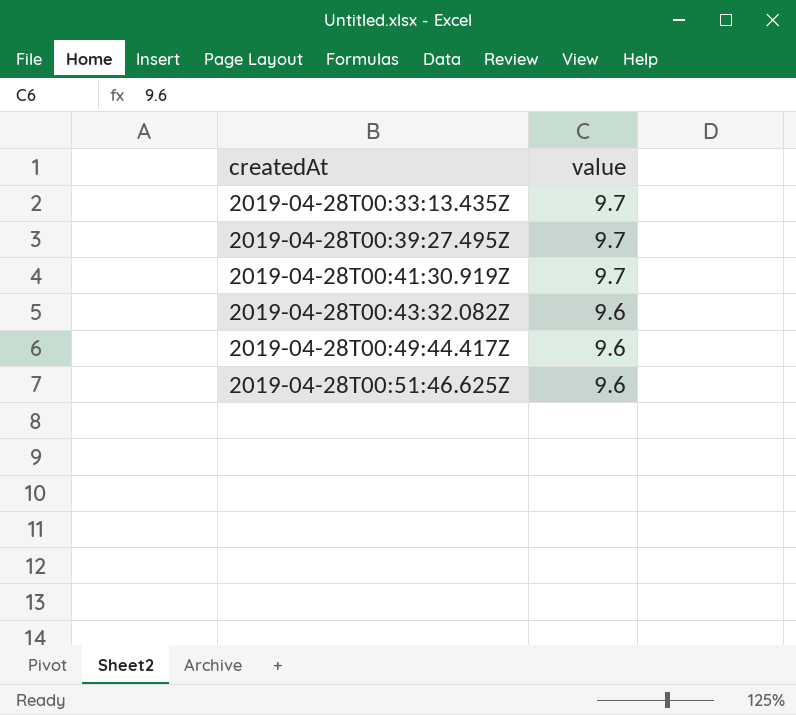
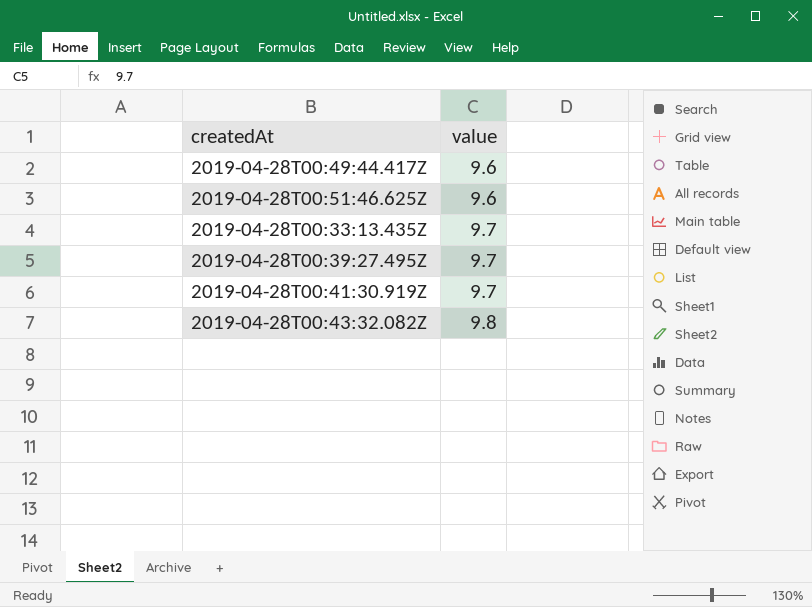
row order: createdAt ascending -> value ascending
2019-04-28T00:43:32.082Z | value: 9.6 -> 9.8

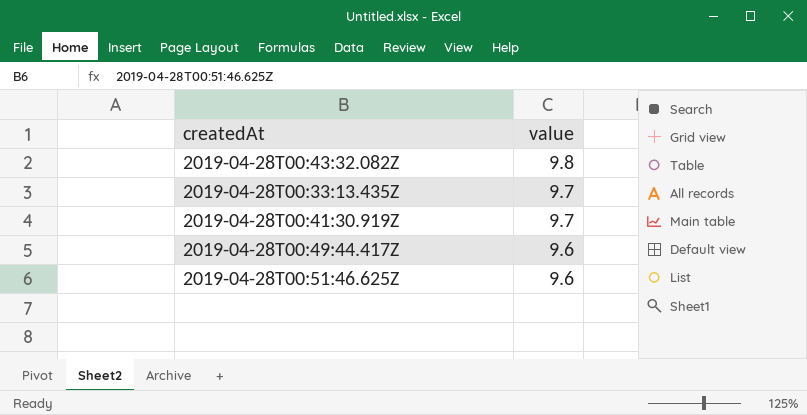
row order: value ascending -> value descending
row 2019-04-28T00:39:27.495Z: 9.7 -> none

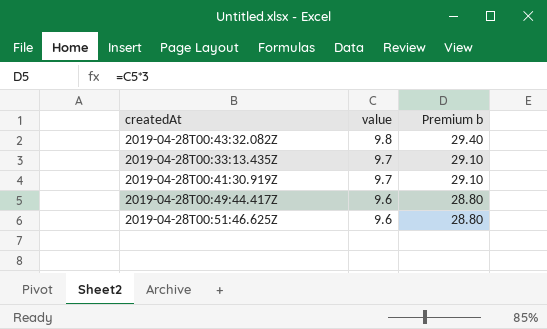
column Premium b | formula: none -> [value] * 3

